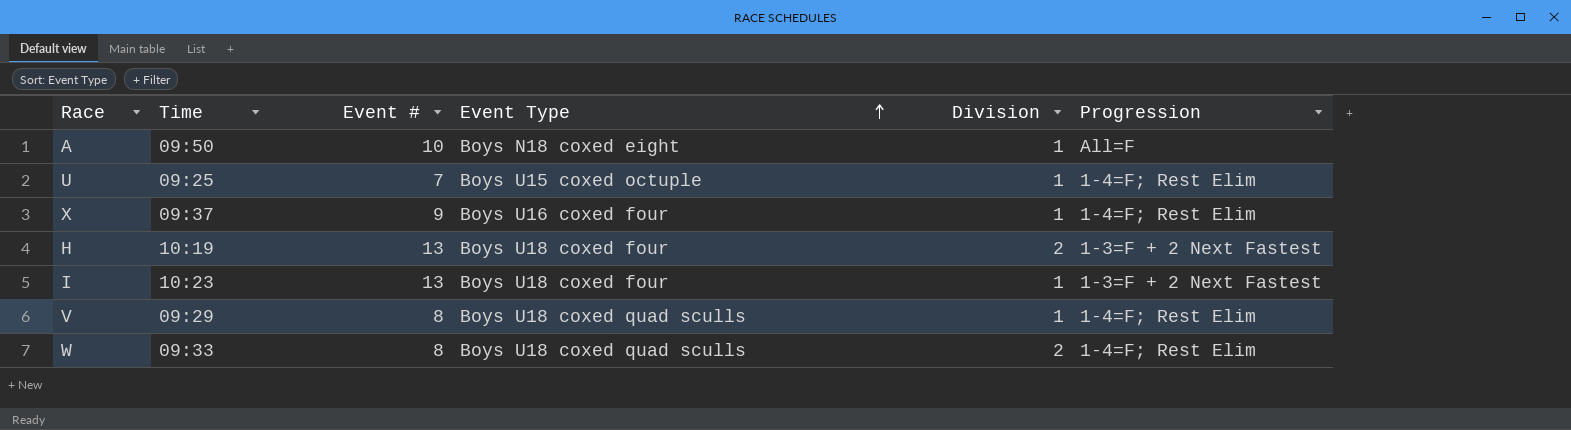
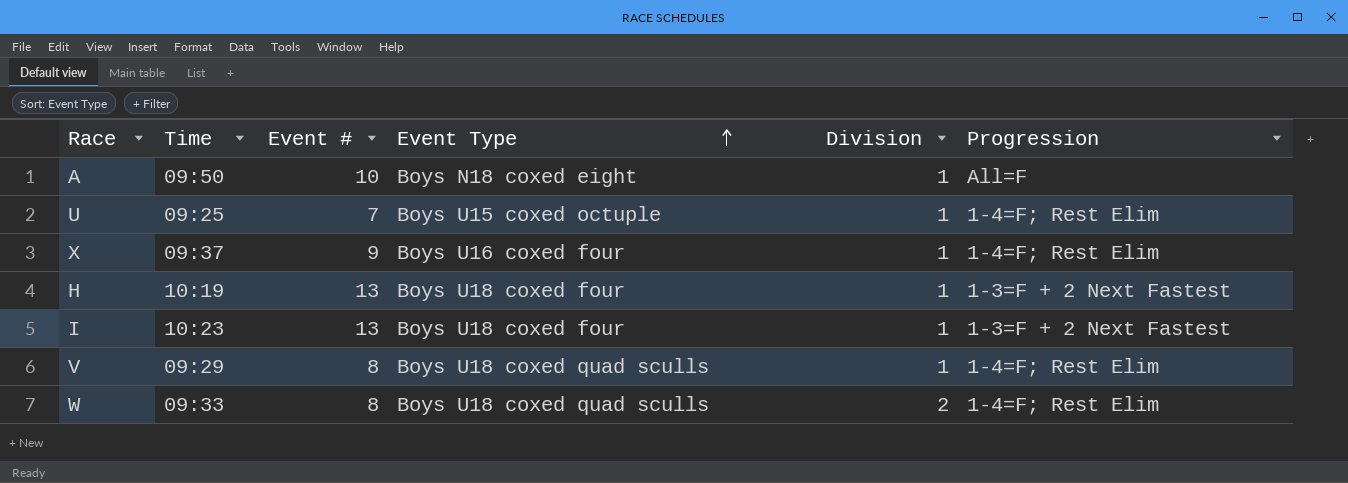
H | Division: 2 -> 1

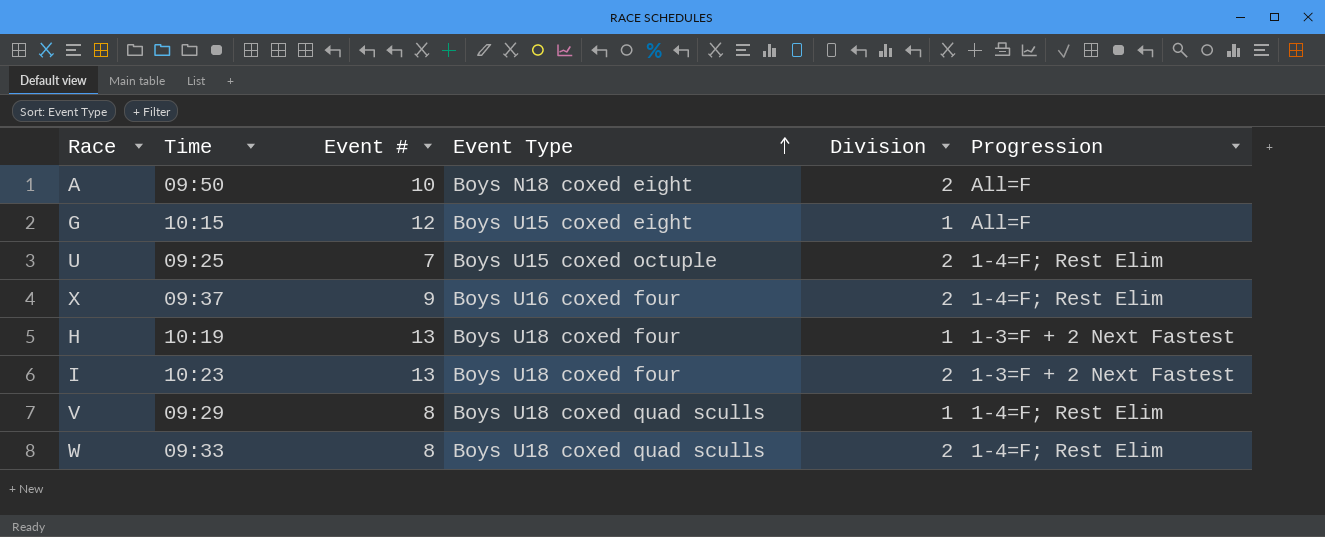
A | Division: 1 -> 2
row G: none -> 10:15 | 12 | Boys U15 coxed eight | 1 | All=F
U | Division: 1 -> 2
X | Division: 1 -> 2
I | Division: 1 -> 2

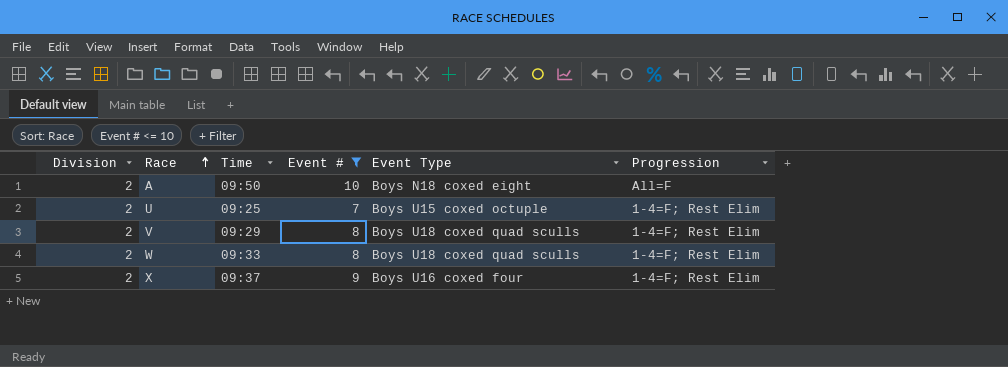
filter: none -> Event # <= 10
row order: Event Type ascending -> Race ascending
column Division | position: 5 -> 1
V | Division: 1 -> 2

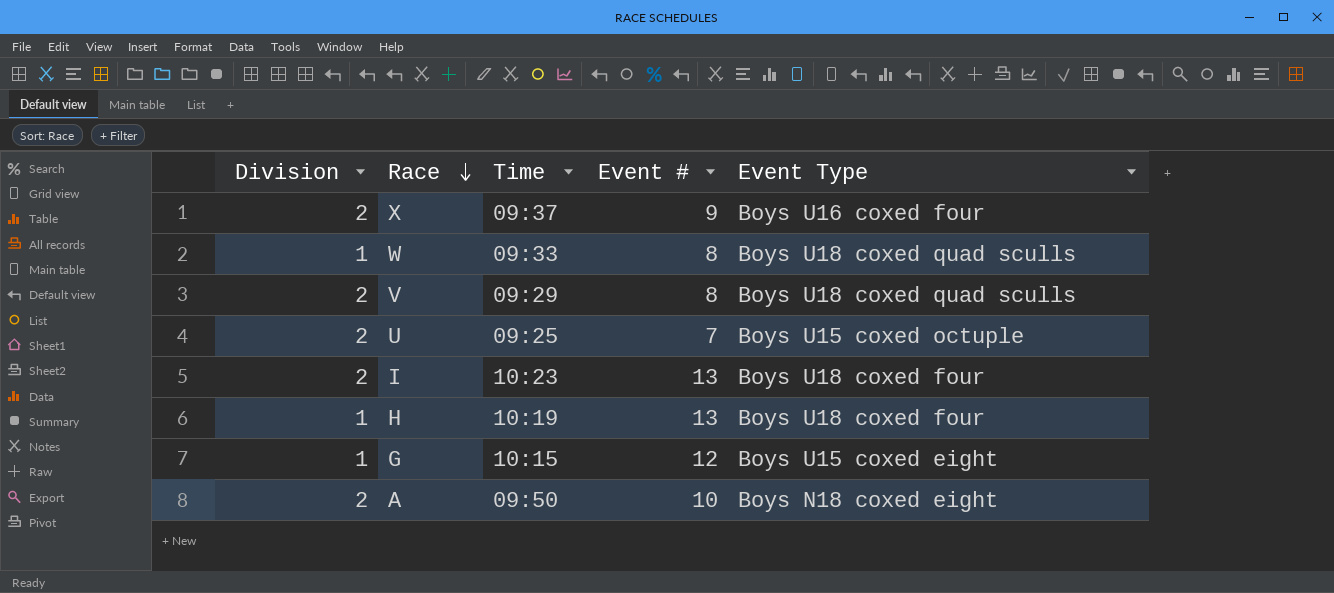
filter: Event # <= 10 -> none
row order: Race ascending -> Race descending
column Progression | position: 6 -> none
W | Division: 2 -> 1

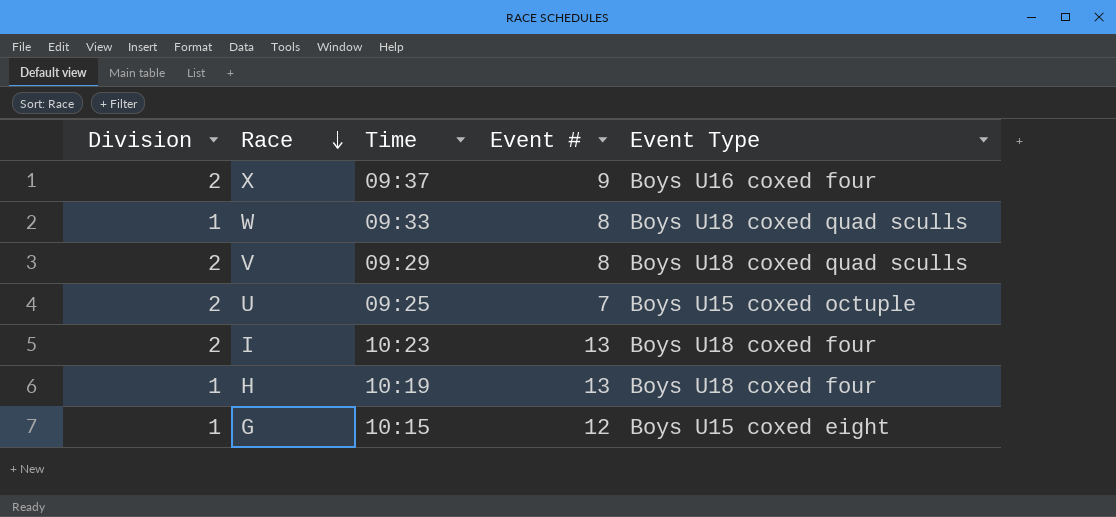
row A: 2 | 09:50 | 10 | Boys N18 coxed eight -> none

